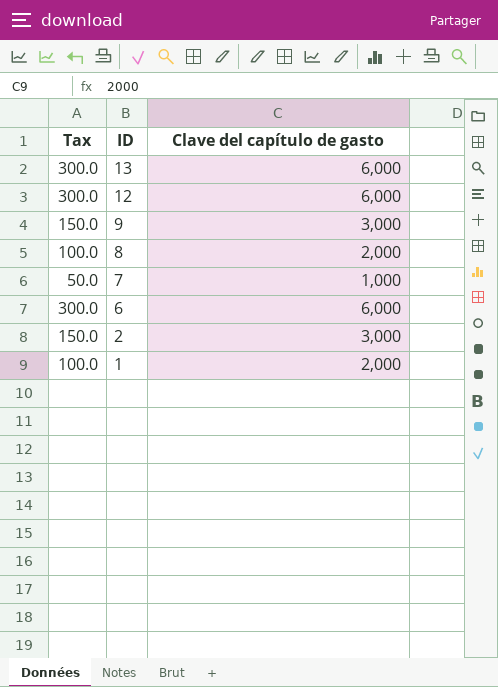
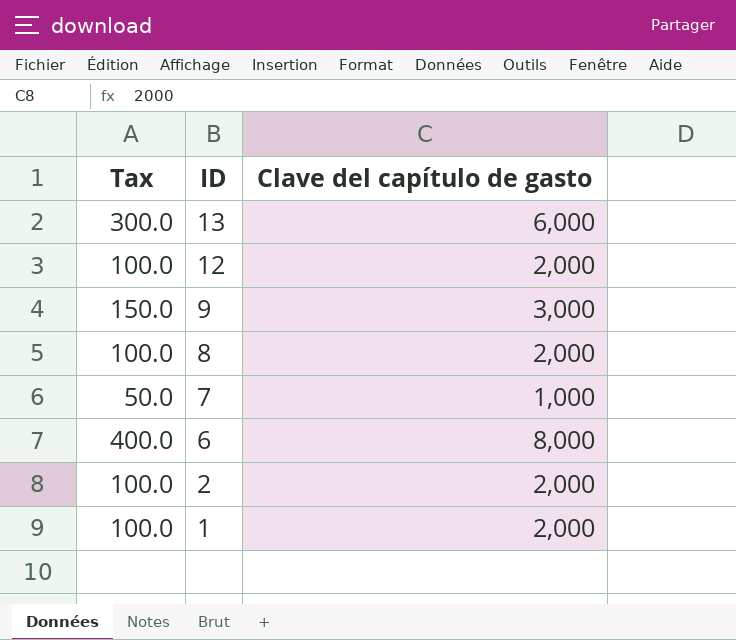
12 | Tax: 300.0 -> 100.0
12 | Clave del capítulo de gasto: 6,000 -> 2,000
6 | Tax: 300.0 -> 400.0
6 | Clave del capítulo de gasto: 6,000 -> 8,000
2 | Tax: 150.0 -> 100.0
2 | Clave del capítulo de gasto: 3,000 -> 2,000

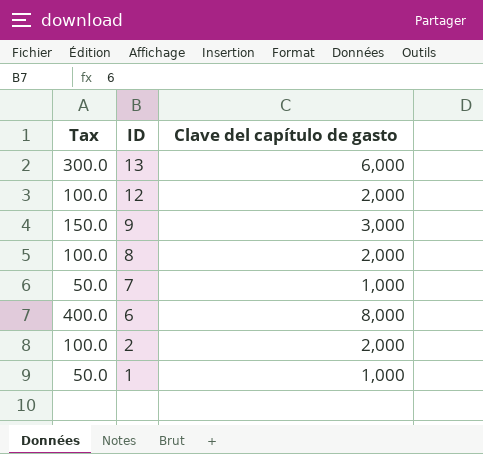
1 | Tax: 100.0 -> 50.0
1 | Clave del capítulo de gasto: 2,000 -> 1,000

